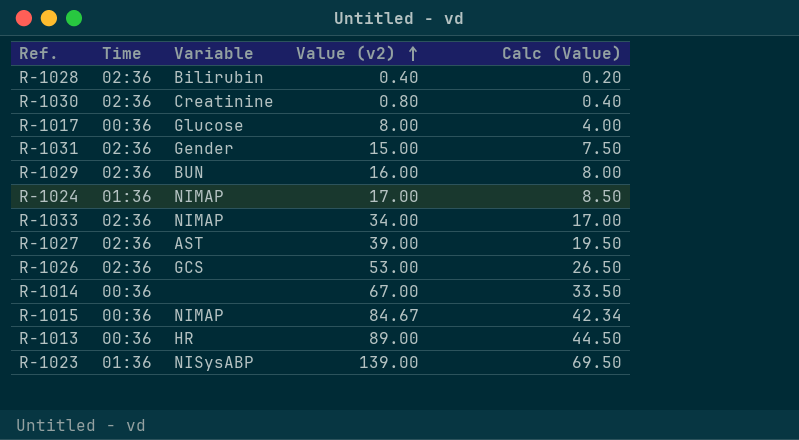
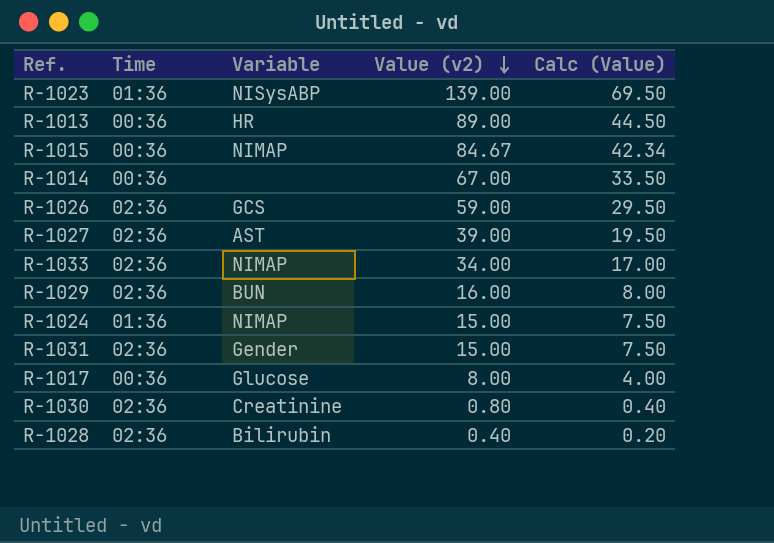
row order: Value (v2) ascending -> Value (v2) descending
R-1026 | Value (v2): 53.00 -> 59.00
R-1026 | Calc (Value): 26.50 -> 29.50
R-1024 | Value (v2): 17.00 -> 15.00
R-1024 | Calc (Value): 8.50 -> 7.50

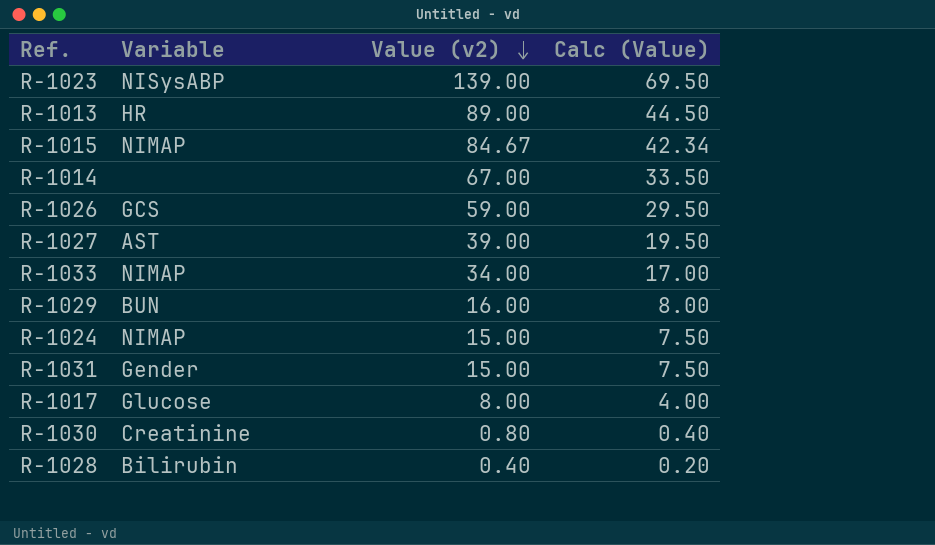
column Time | position: 2 -> none

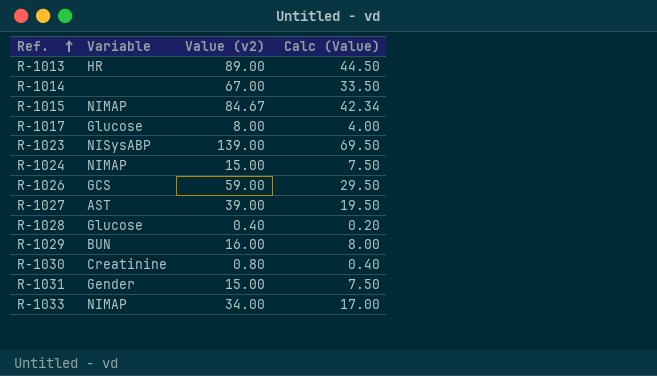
row order: Value (v2) descending -> Ref. ascending
R-1028 | Variable: Bilirubin -> Glucose

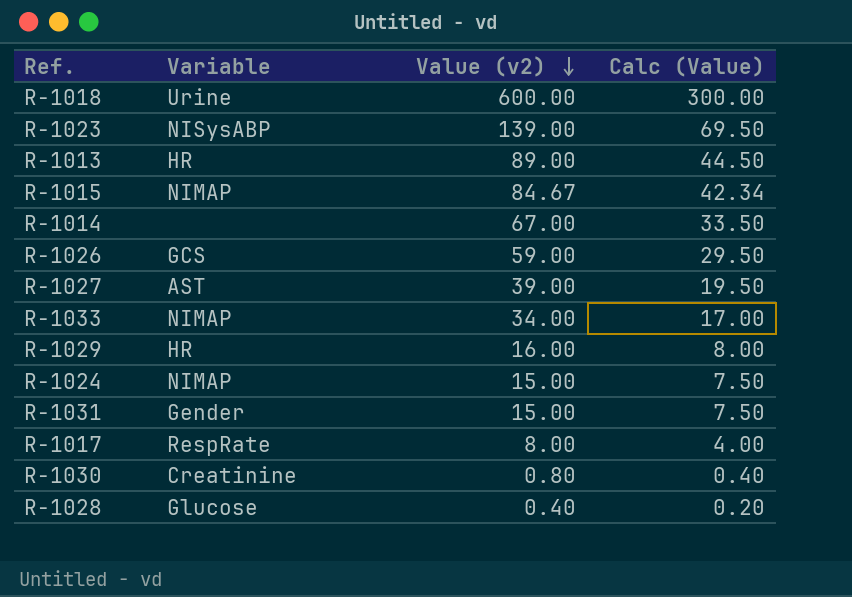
row order: Ref. ascending -> Value (v2) descending
row R-1018: none -> Urine | 600.00 | 300.00
R-1029 | Variable: BUN -> HR
R-1017 | Variable: Glucose -> RespRate

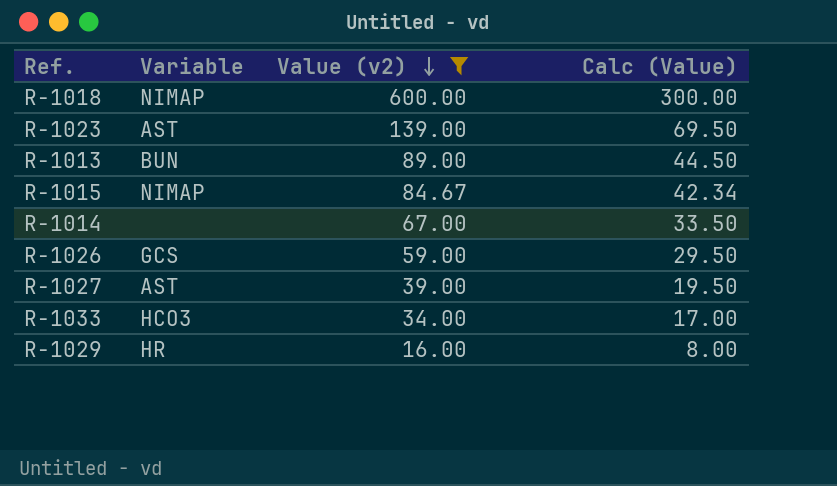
filter: none -> Value (v2) >= 16.00
R-1018 | Variable: Urine -> NIMAP
R-1023 | Variable: NISysABP -> AST
R-1013 | Variable: HR -> BUN
R-1033 | Variable: NIMAP -> HCO3

